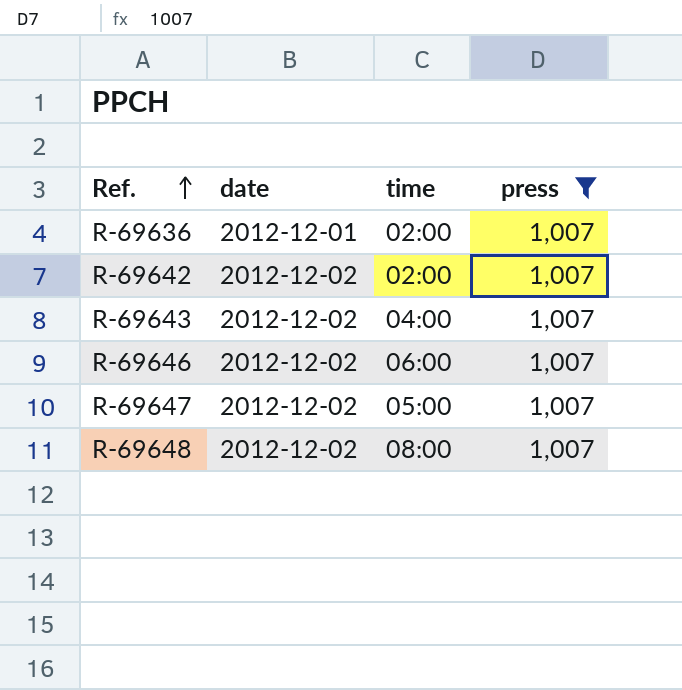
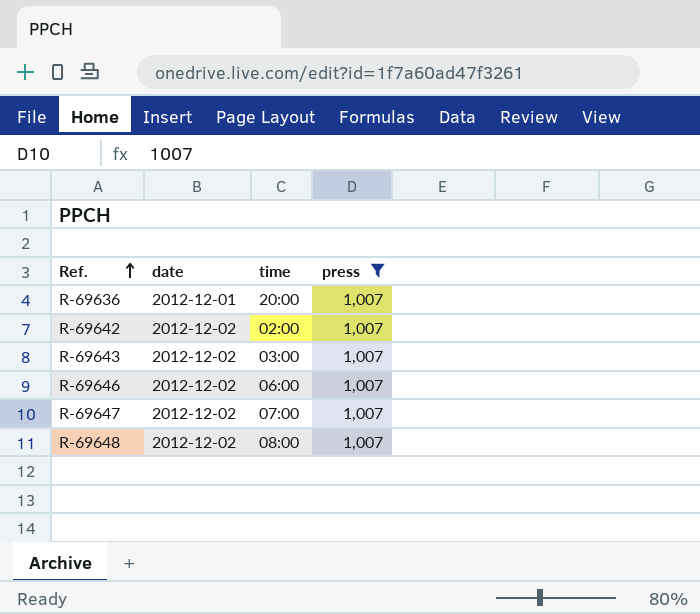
R-69636 | time: 02:00 -> 20:00
R-69643 | time: 04:00 -> 03:00
R-69647 | time: 05:00 -> 07:00

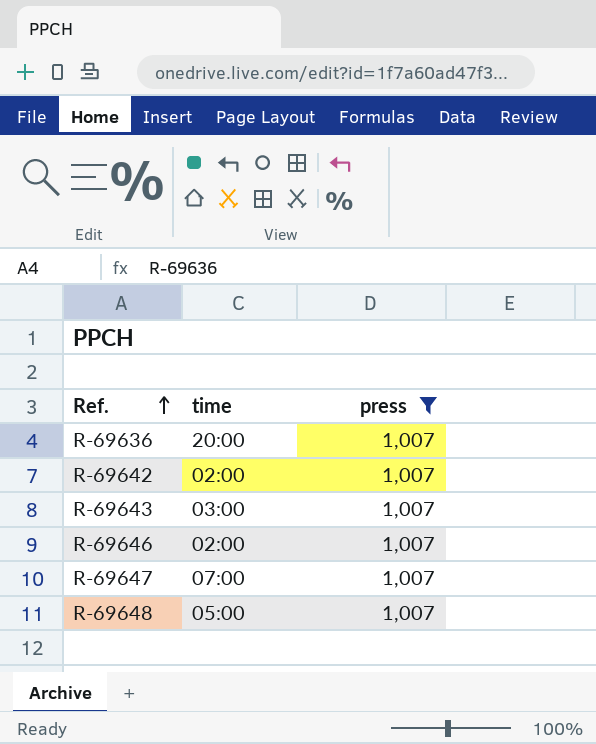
column date | position: 2 -> none
R-69646 | time: 06:00 -> 02:00
R-69648 | time: 08:00 -> 05:00

